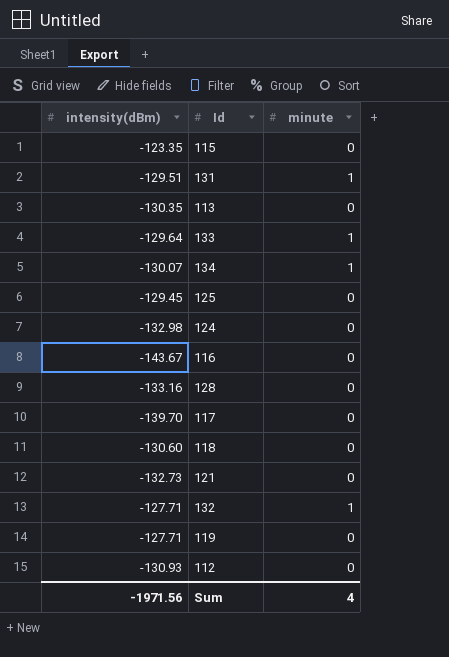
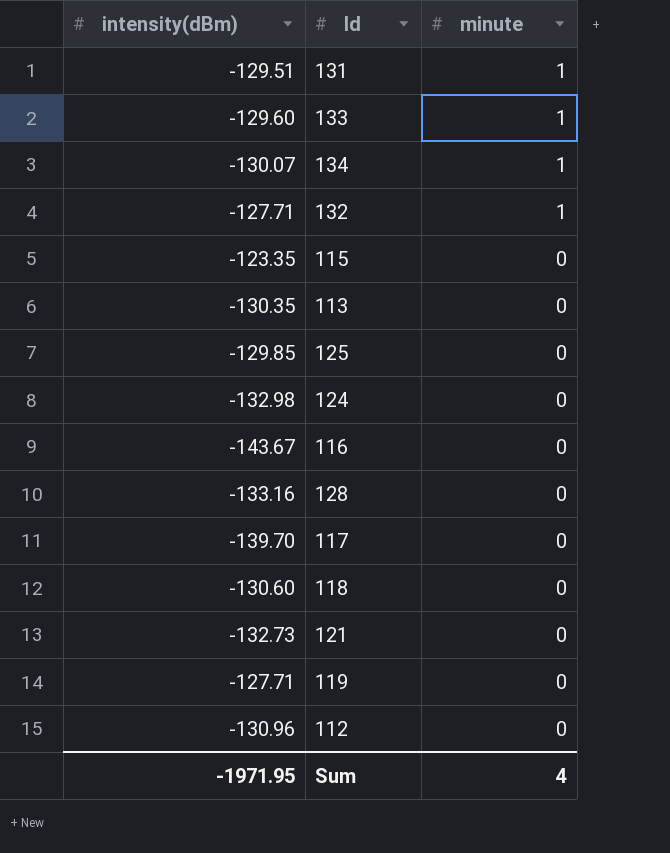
row order: none -> minute descending
133 | intensity(dBm): -129.64 -> -129.60
125 | intensity(dBm): -129.45 -> -129.85
112 | intensity(dBm): -130.93 -> -130.96
Sum | intensity(dBm): -1971.56 -> -1971.95

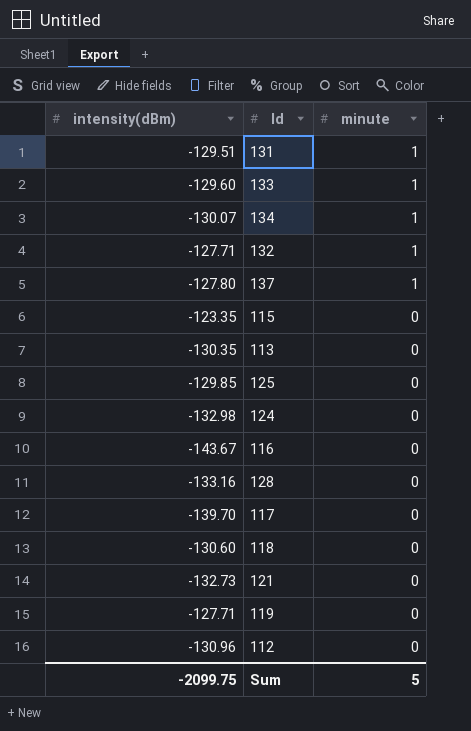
row 137: none -> -127.80 | 1
Sum | intensity(dBm): -1971.95 -> -2099.75
Sum | minute: 4 -> 5

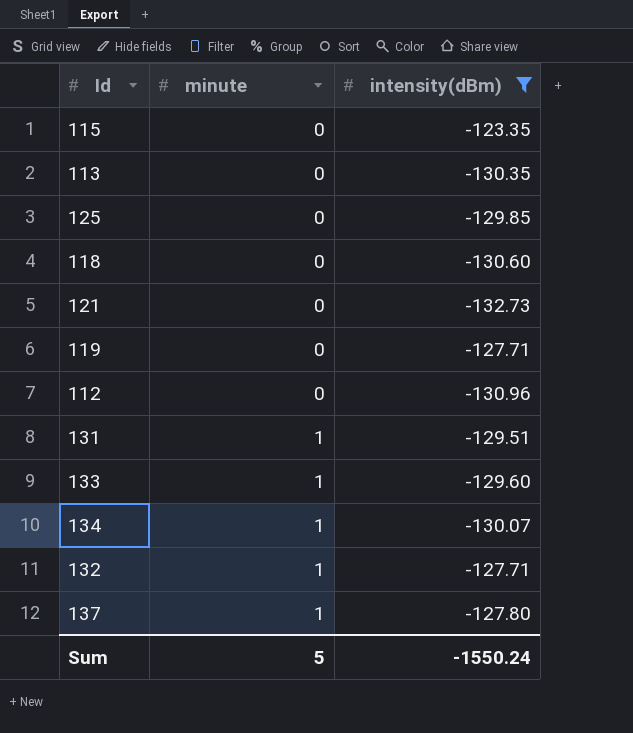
filter: none -> intensity(dBm) >= -132.73
row order: minute descending -> minute ascending
column intensity(dBm) | position: 1 -> 3
Sum | intensity(dBm): -2099.75 -> -1550.24

